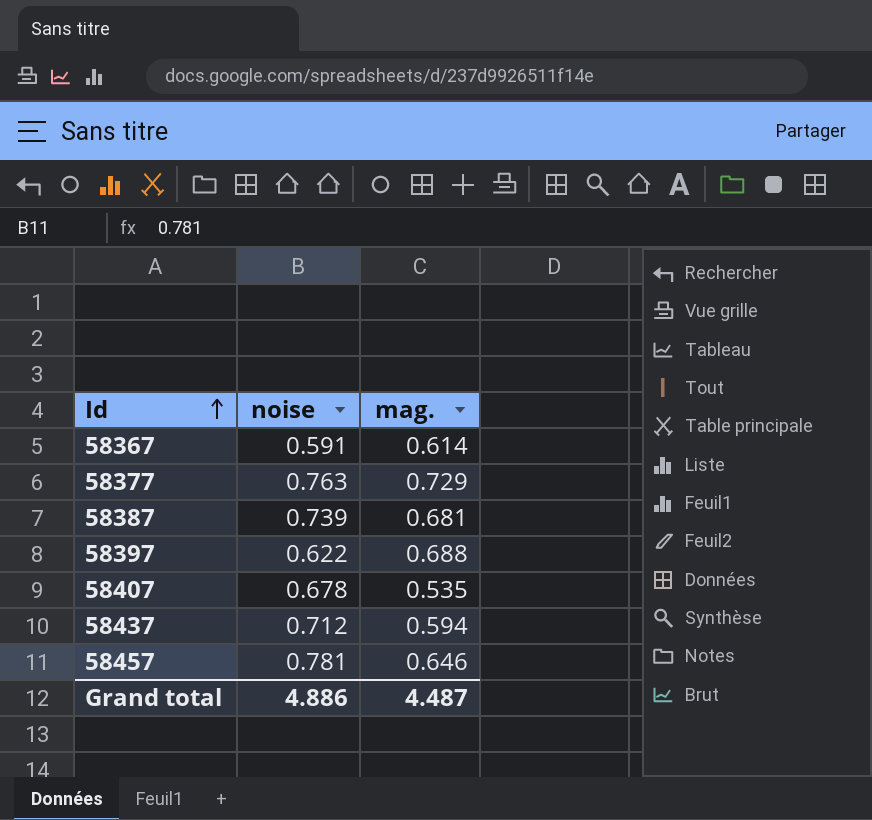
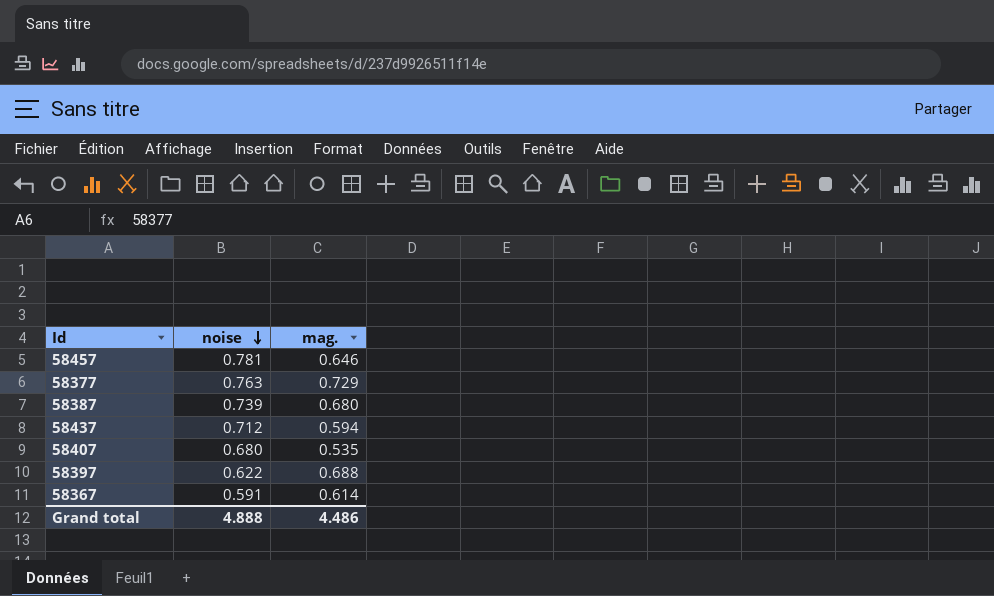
row order: Id ascending -> noise descending
58387 | mag.: 0.681 -> 0.680
58407 | noise: 0.678 -> 0.680
Grand total | noise: 4.886 -> 4.888
Grand total | mag.: 4.487 -> 4.486

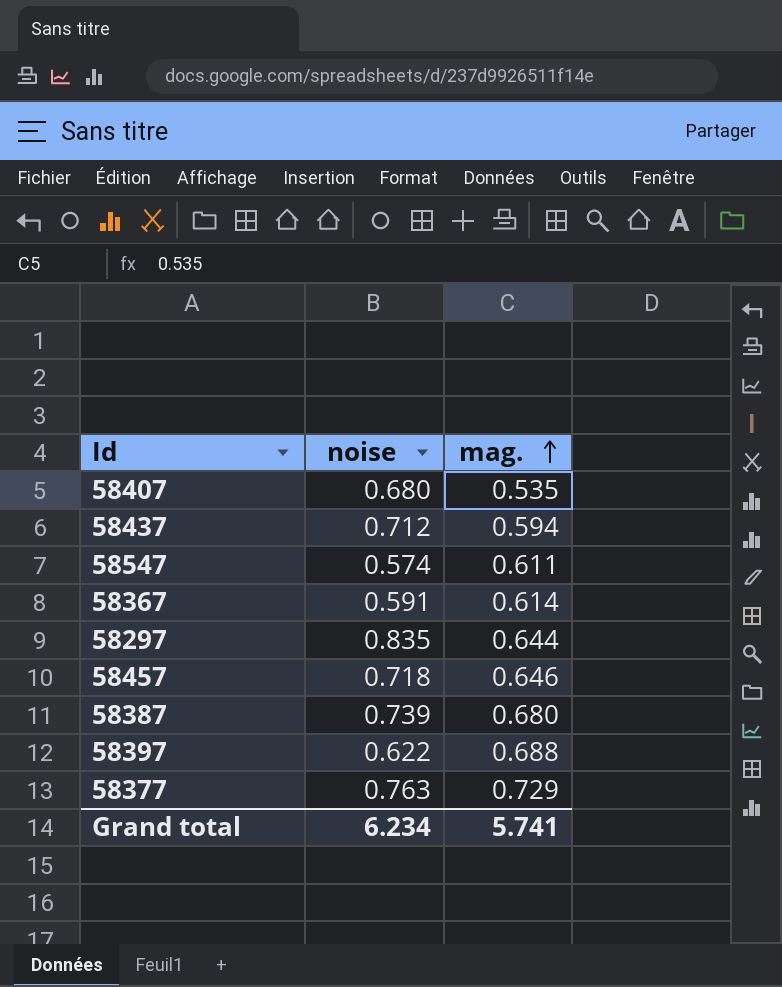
row order: noise descending -> mag. ascending
row 58547: none -> 0.574 | 0.611
row 58297: none -> 0.835 | 0.644
58457 | noise: 0.781 -> 0.718
Grand total | noise: 4.888 -> 6.234
Grand total | mag.: 4.486 -> 5.741

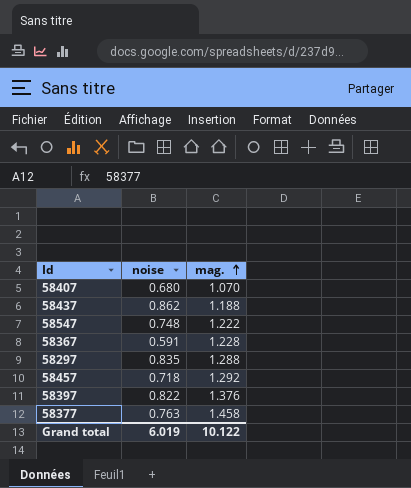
row 58387: 0.739 | 0.680 -> none
58407 | mag.: 0.535 -> 1.070
58437 | noise: 0.712 -> 0.862
58437 | mag.: 0.594 -> 1.188
58547 | noise: 0.574 -> 0.748
58547 | mag.: 0.611 -> 1.222
58367 | mag.: 0.614 -> 1.228
58297 | mag.: 0.644 -> 1.288
58457 | mag.: 0.646 -> 1.292
58397 | noise: 0.622 -> 0.822
58397 | mag.: 0.688 -> 1.376
58377 | mag.: 0.729 -> 1.458
Grand total | noise: 6.234 -> 6.019
Grand total | mag.: 5.741 -> 10.122

